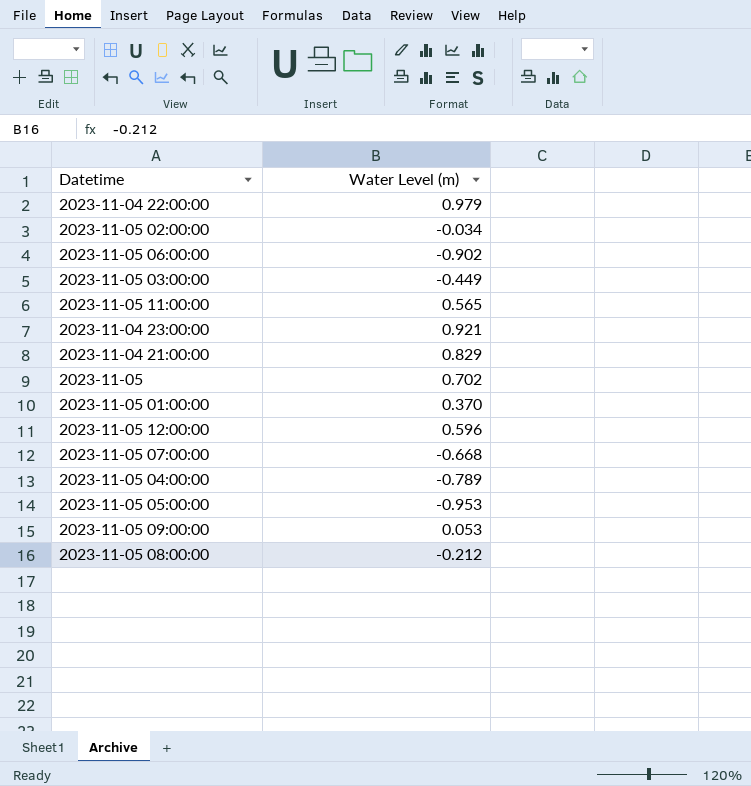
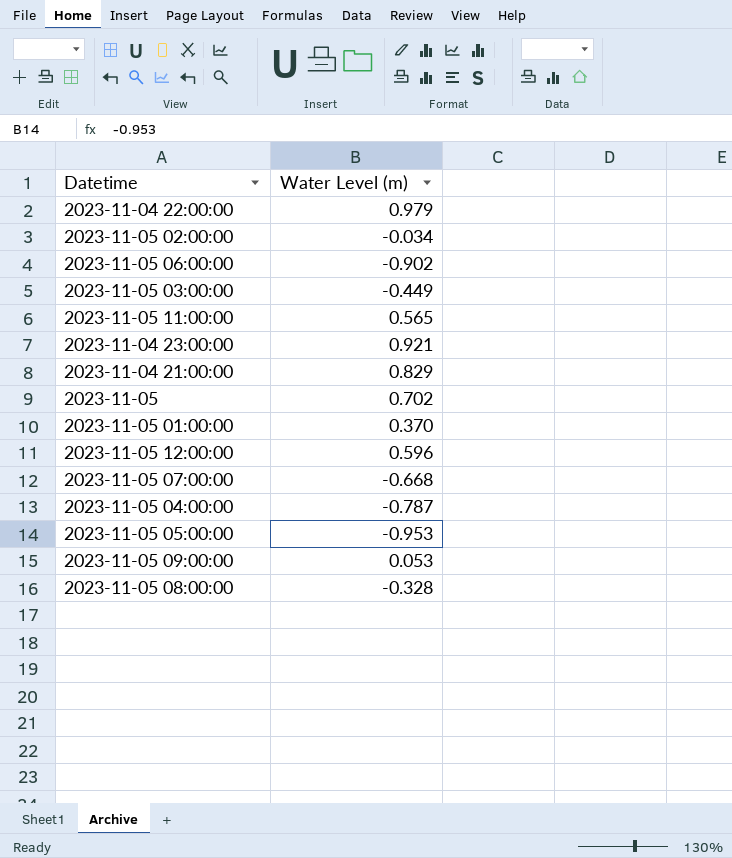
2023-11-05 04:00:00 | Water Level (m): -0.789 -> -0.787
2023-11-05 08:00:00 | Water Level (m): -0.212 -> -0.328

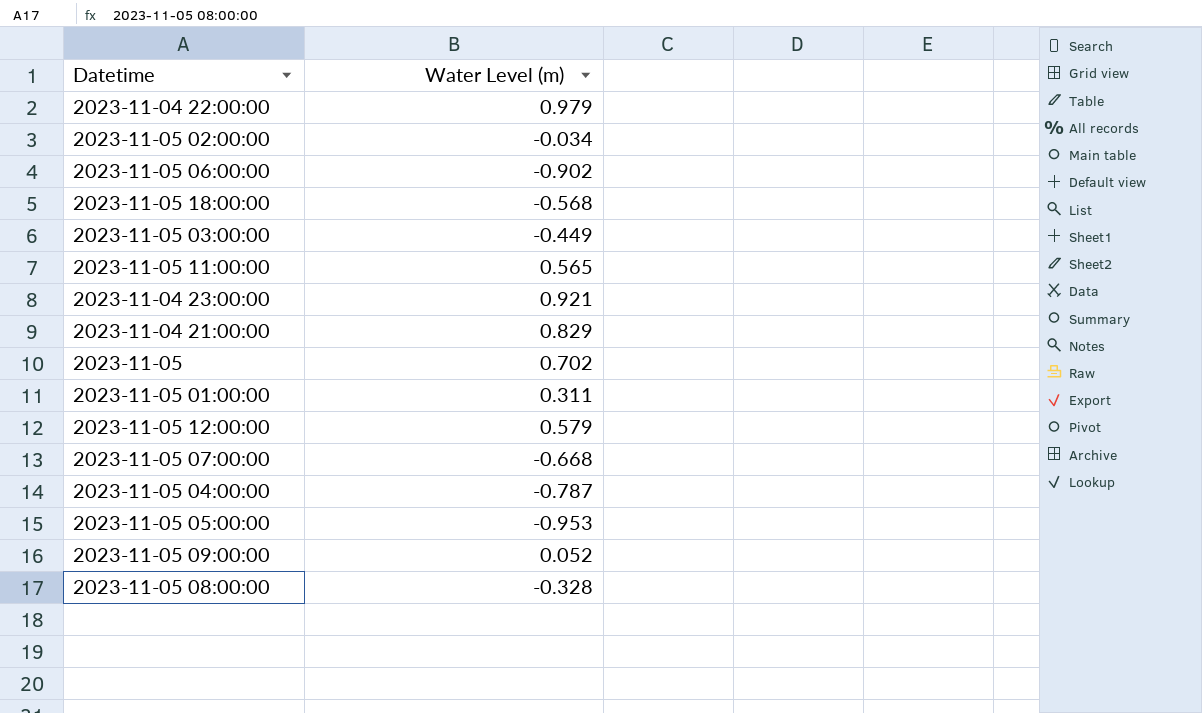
row 2023-11-05 18:00:00: none -> -0.568
2023-11-05 01:00:00 | Water Level (m): 0.370 -> 0.311
2023-11-05 12:00:00 | Water Level (m): 0.596 -> 0.579
2023-11-05 09:00:00 | Water Level (m): 0.053 -> 0.052

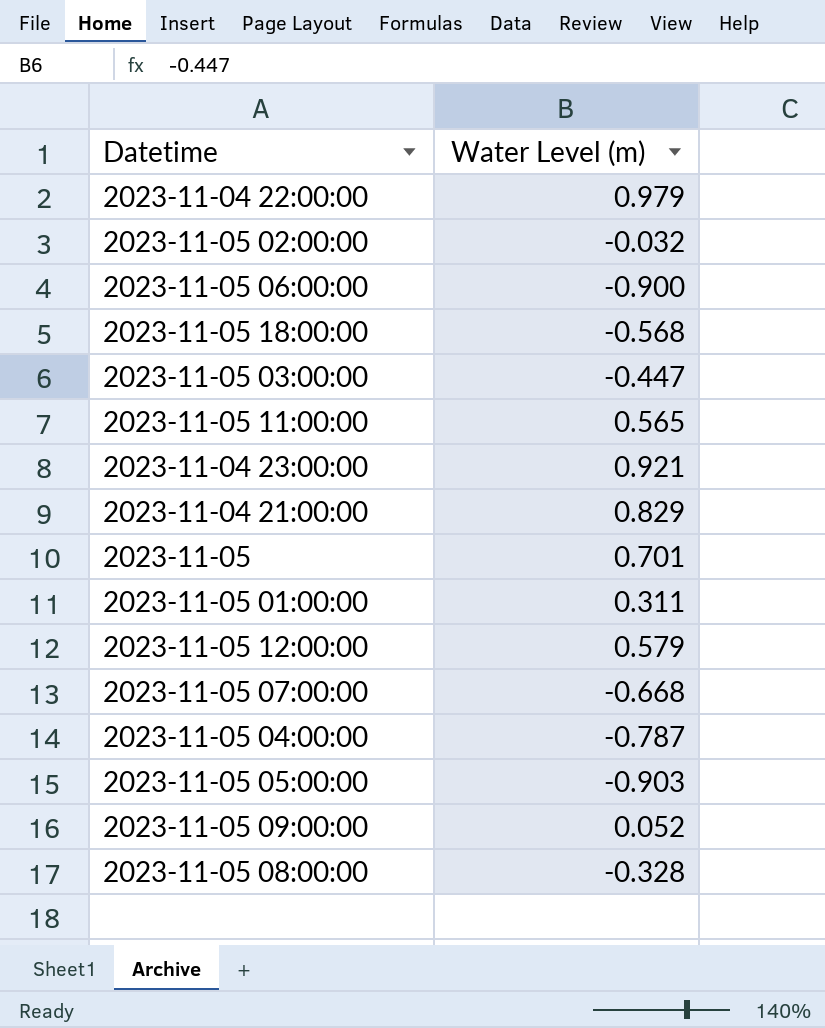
2023-11-05 02:00:00 | Water Level (m): -0.034 -> -0.032
2023-11-05 06:00:00 | Water Level (m): -0.902 -> -0.900
2023-11-05 03:00:00 | Water Level (m): -0.449 -> -0.447
2023-11-05 | Water Level (m): 0.702 -> 0.701
2023-11-05 05:00:00 | Water Level (m): -0.953 -> -0.903

